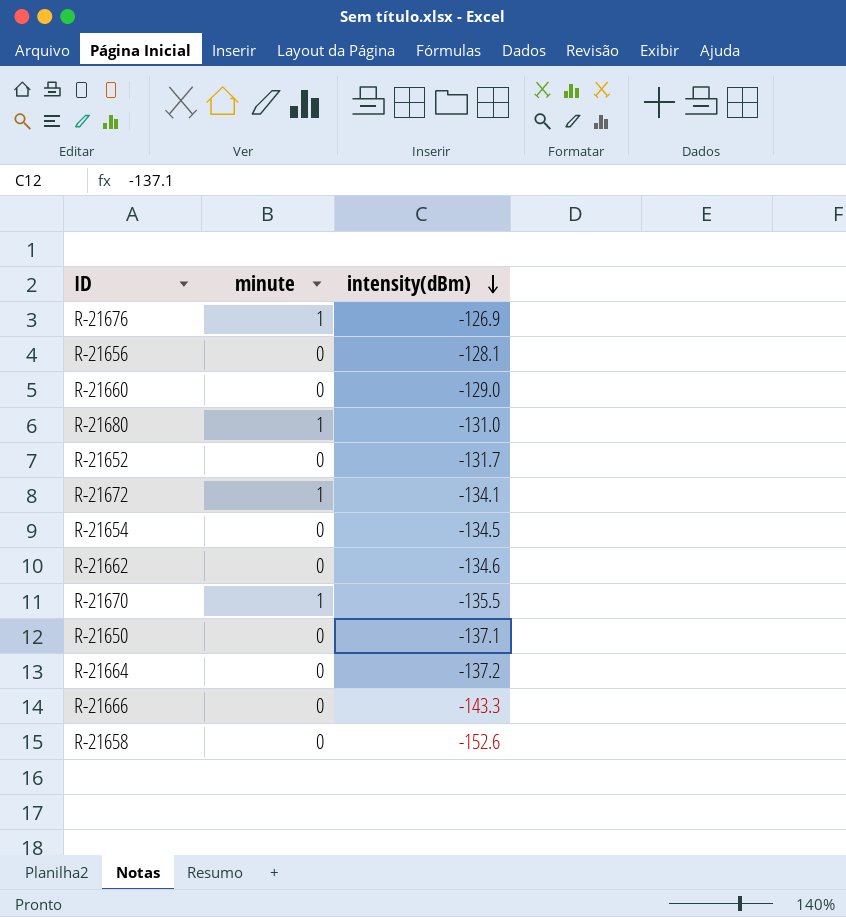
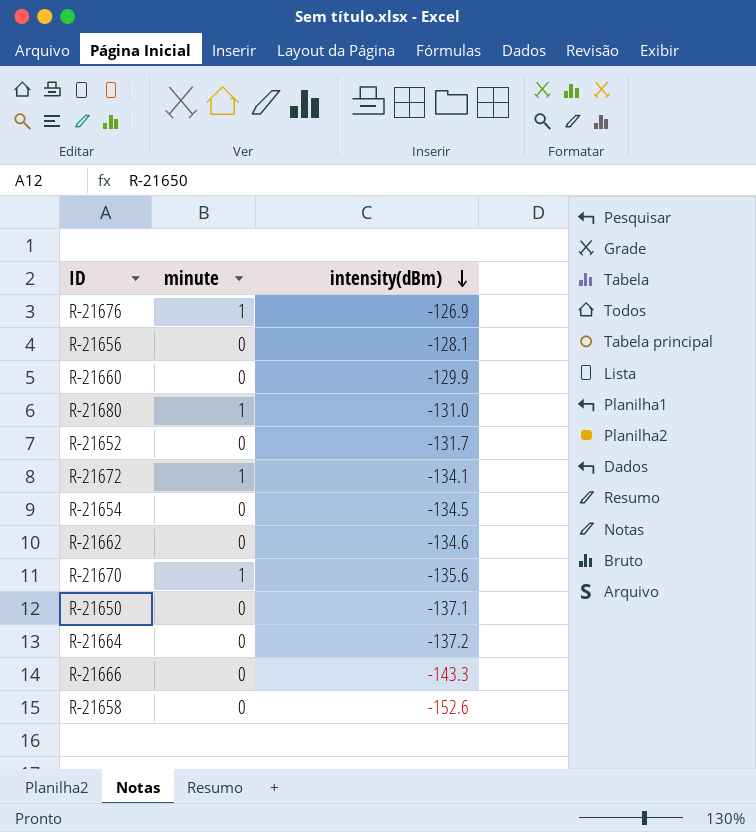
R-21660 | intensity(dBm): -129.0 -> -129.9
R-21670 | intensity(dBm): -135.5 -> -135.6

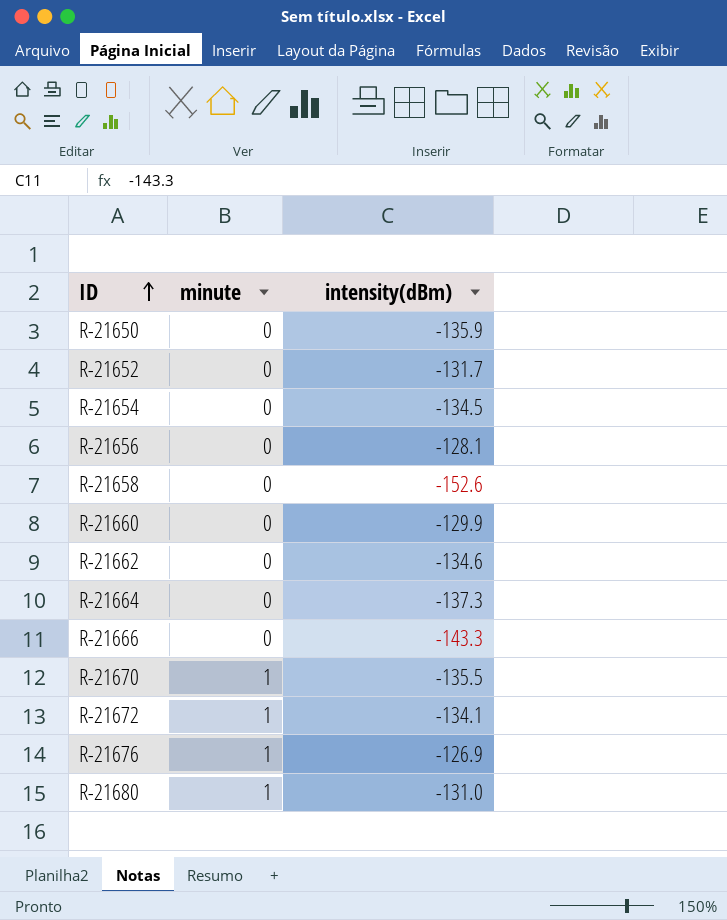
row order: intensity(dBm) descending -> ID ascending
R-21650 | intensity(dBm): -137.1 -> -135.9
R-21664 | intensity(dBm): -137.2 -> -137.3
R-21670 | intensity(dBm): -135.6 -> -135.5

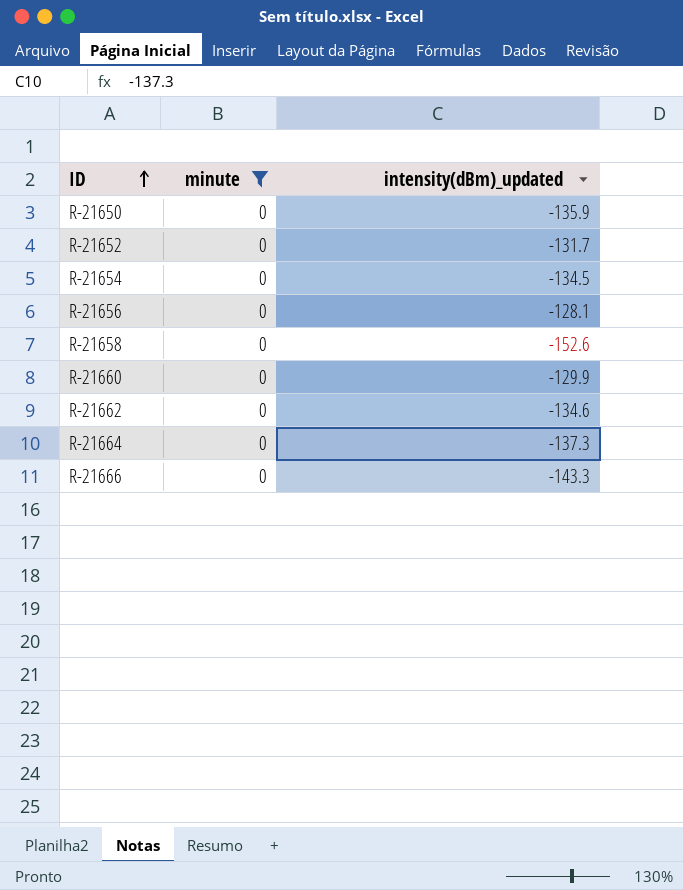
filter: none -> minute = 0
column name: intensity(dBm) -> intensity(dBm)_updated

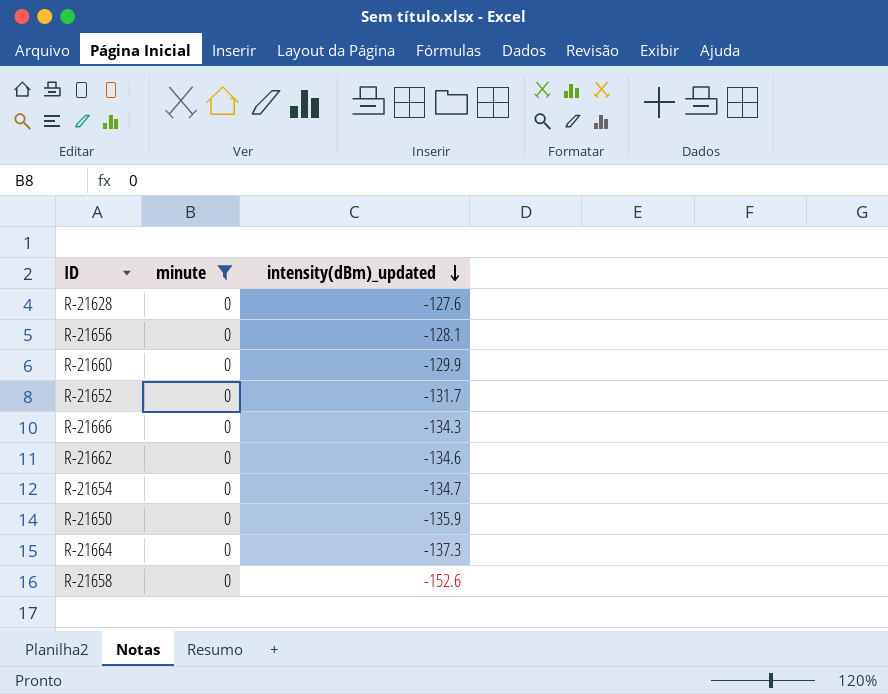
row order: ID ascending -> intensity(dBm)_updated descending
row R-21628: none -> 0 | -127.6
R-21666 | intensity(dBm)_updated: -143.3 -> -134.3
R-21654 | intensity(dBm)_updated: -134.5 -> -134.7

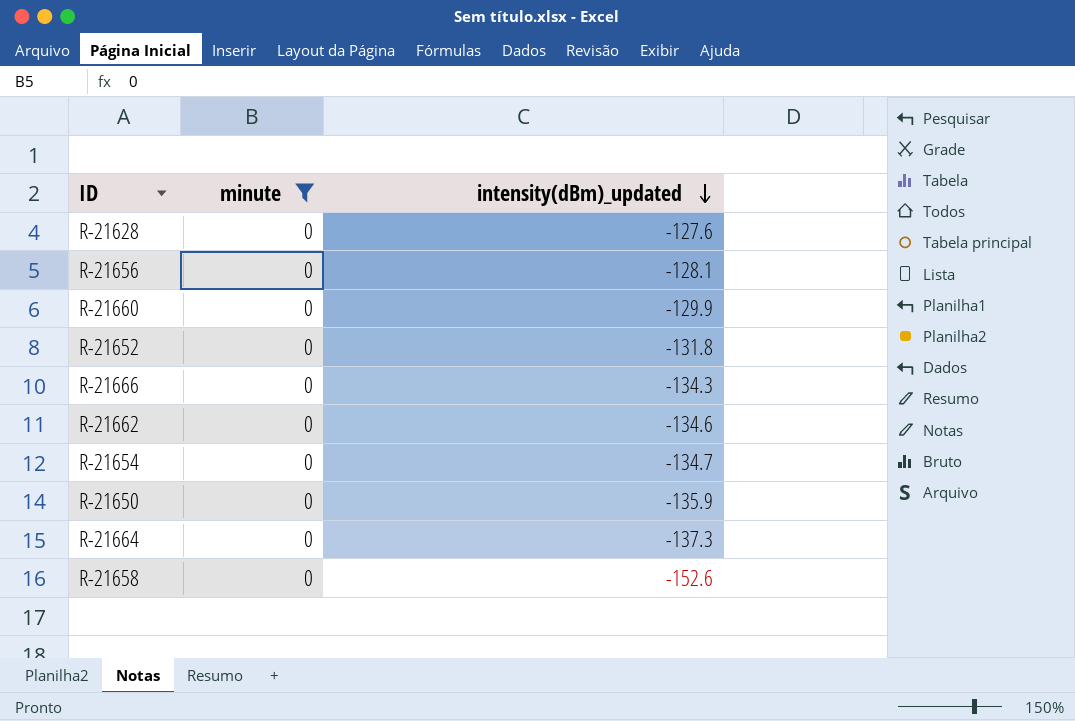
R-21652 | intensity(dBm)_updated: -131.7 -> -131.8

